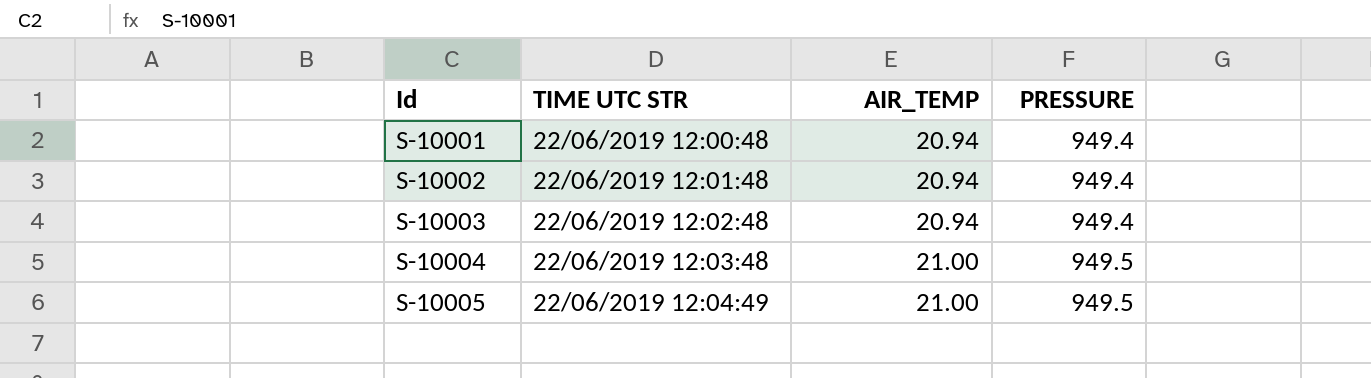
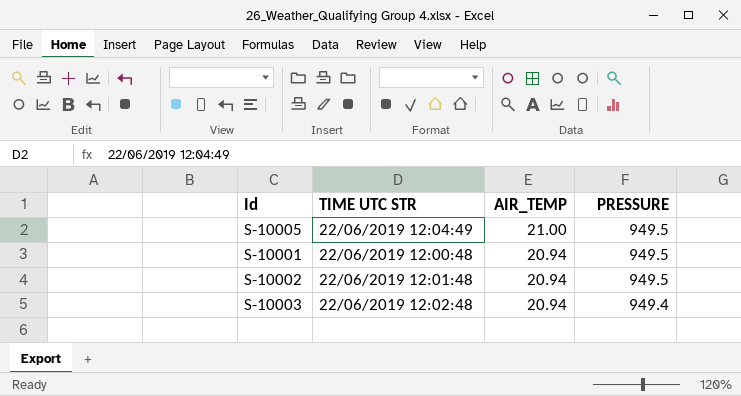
row order: Id ascending -> AIR_TEMP descending
row S-10004: 22/06/2019 12:03:48 | 21.00 | 949.5 -> none
S-10001 | PRESSURE: 949.4 -> 949.5
S-10002 | PRESSURE: 949.4 -> 949.5

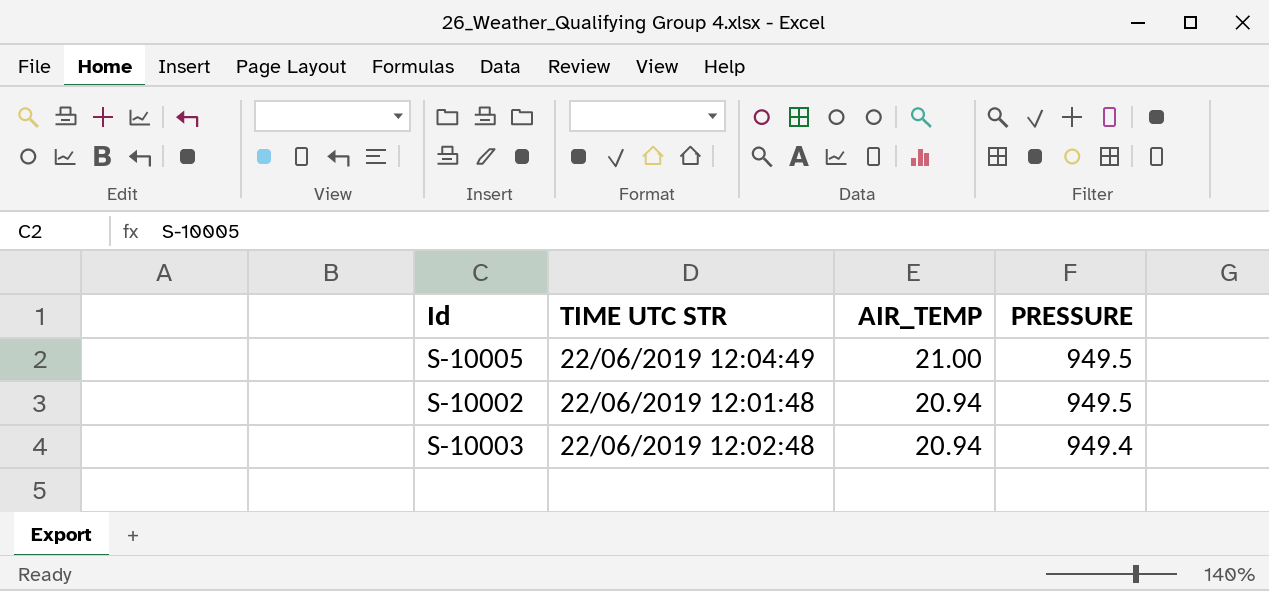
row S-10001: 22/06/2019 12:00:48 | 20.94 | 949.5 -> none

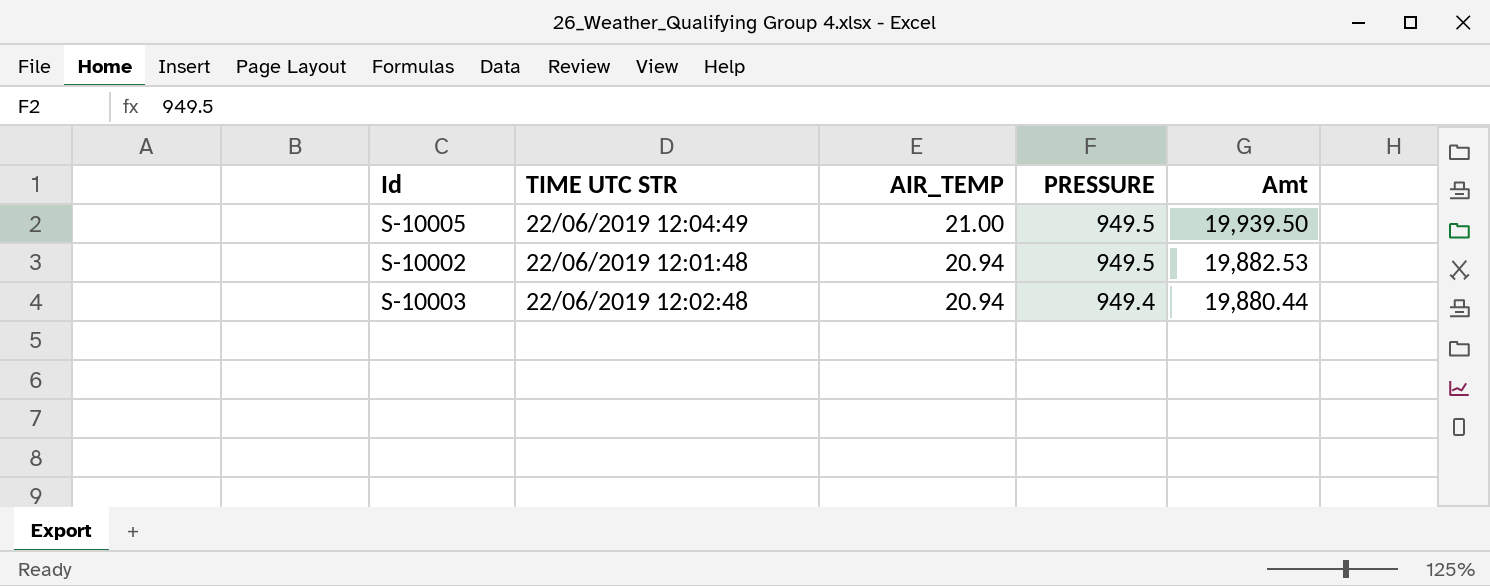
column Amt | formula: none -> [AIR_TEMP] * [PRESSURE]

